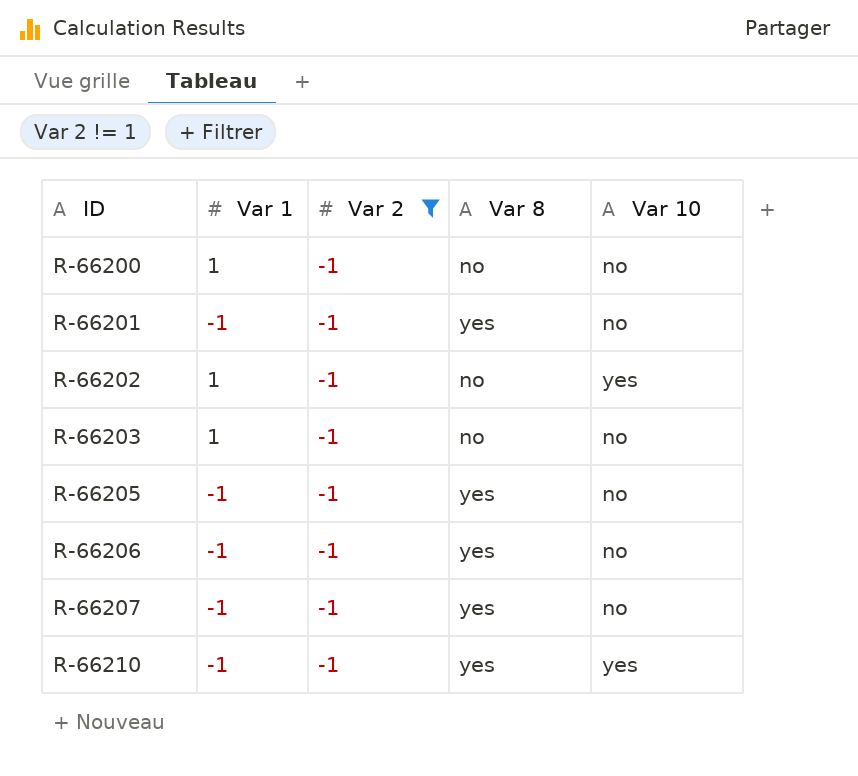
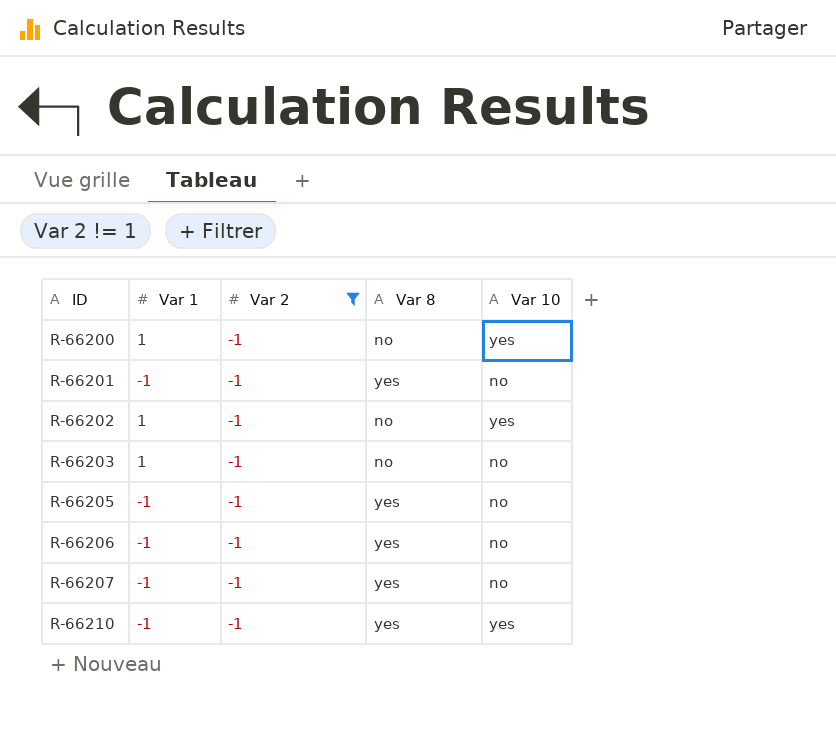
R-66200 | Var 10: no -> yes

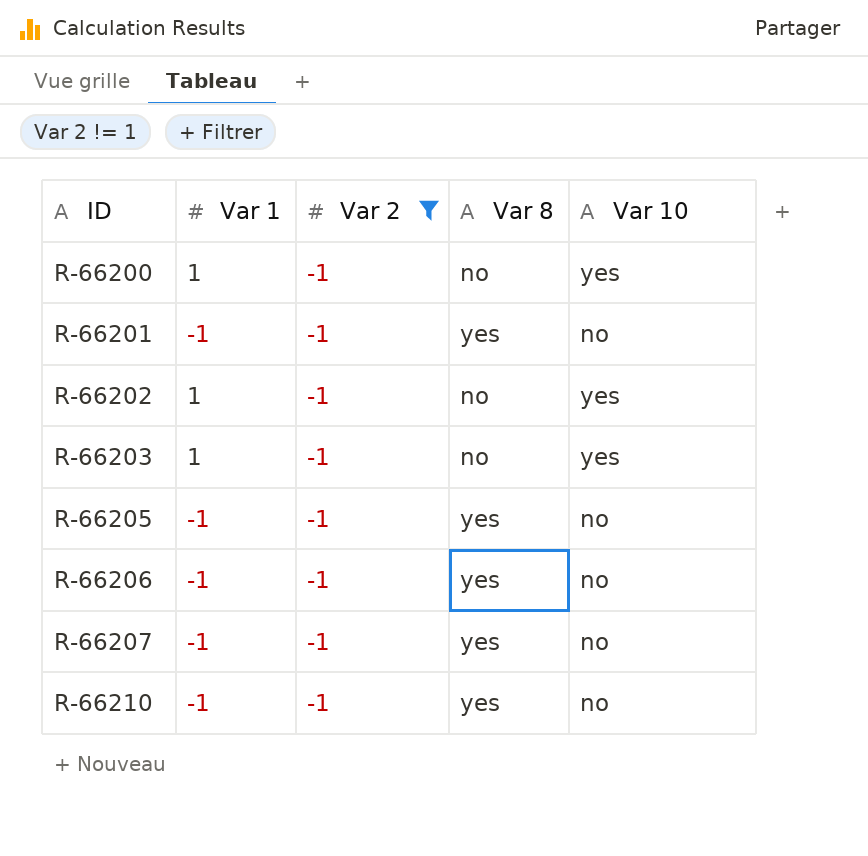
R-66203 | Var 10: no -> yes
R-66210 | Var 10: yes -> no

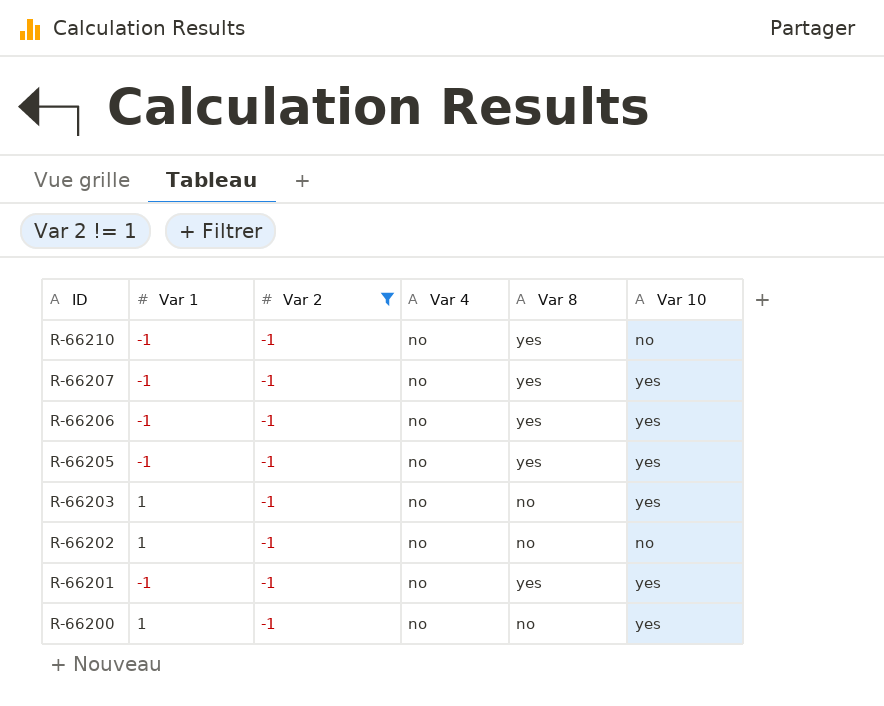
row order: ID ascending -> ID descending
column Var 4 | position: none -> 4
R-66207 | Var 10: no -> yes
R-66206 | Var 10: no -> yes
R-66205 | Var 10: no -> yes
R-66202 | Var 10: yes -> no
R-66201 | Var 10: no -> yes

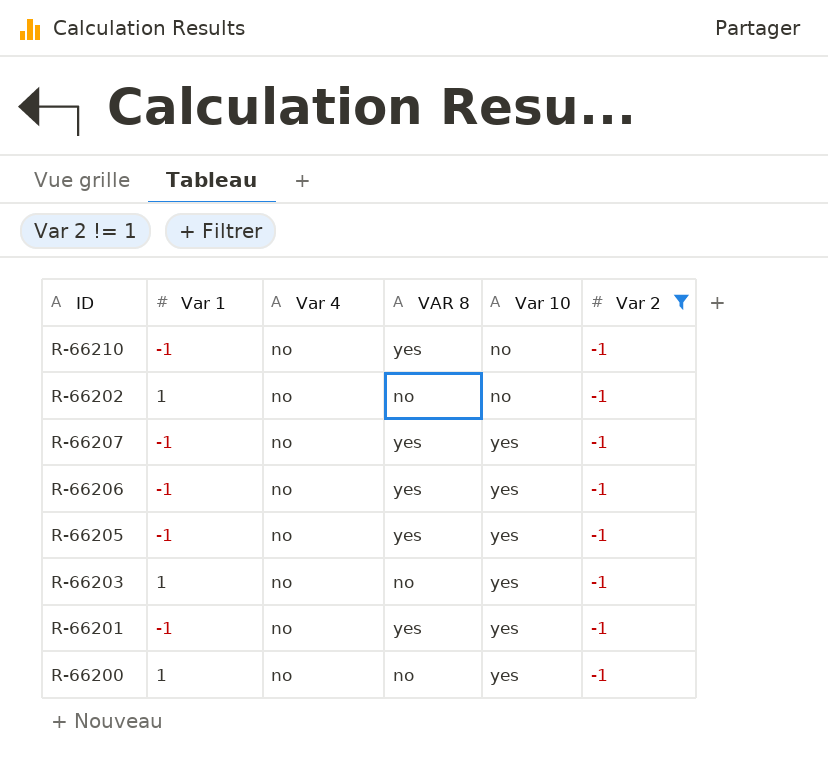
row order: ID descending -> Var 10 ascending
column name: Var 8 -> VAR 8
column Var 2 | position: 3 -> 6

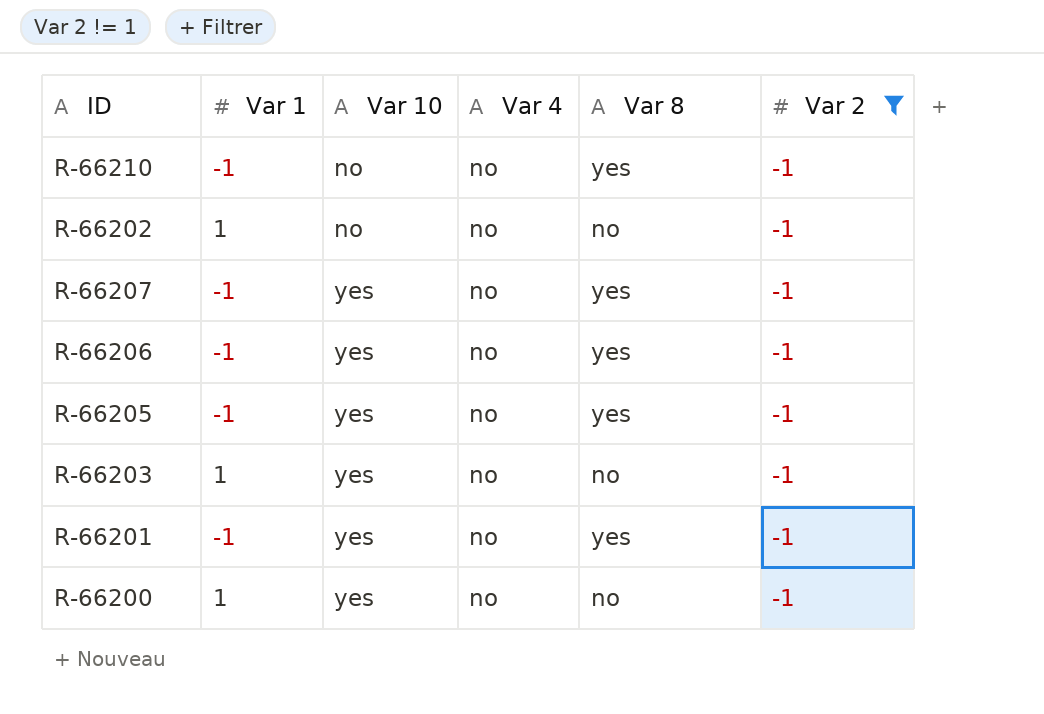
column Var 10 | position: 5 -> 3
column name: VAR 8 -> Var 8

